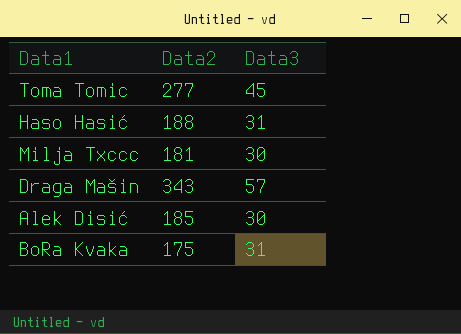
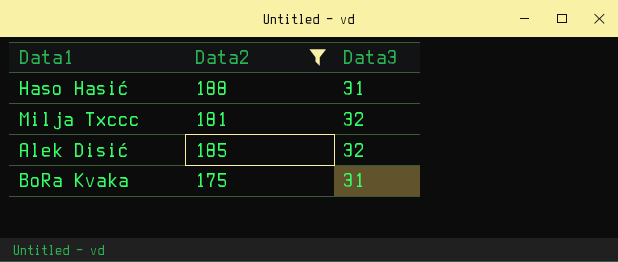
filter: none -> Data2 <= 188
Milja Txccc | Data3: 30 -> 32
Alek Disić | Data3: 30 -> 32

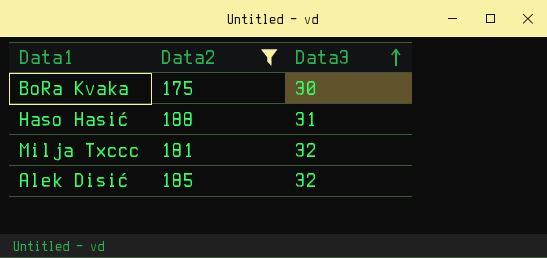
row order: none -> Data3 ascending
BoRa Kvaka | Data3: 31 -> 30

